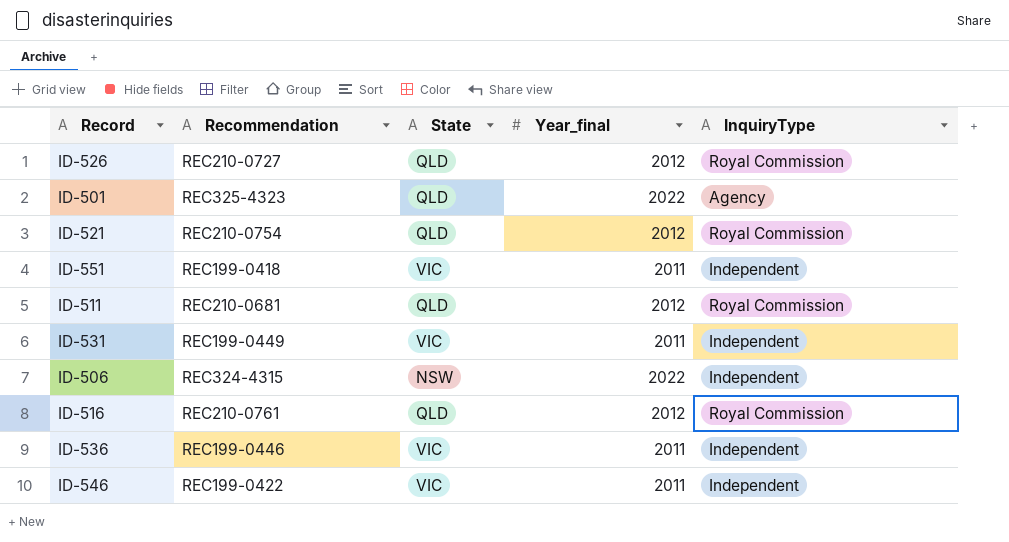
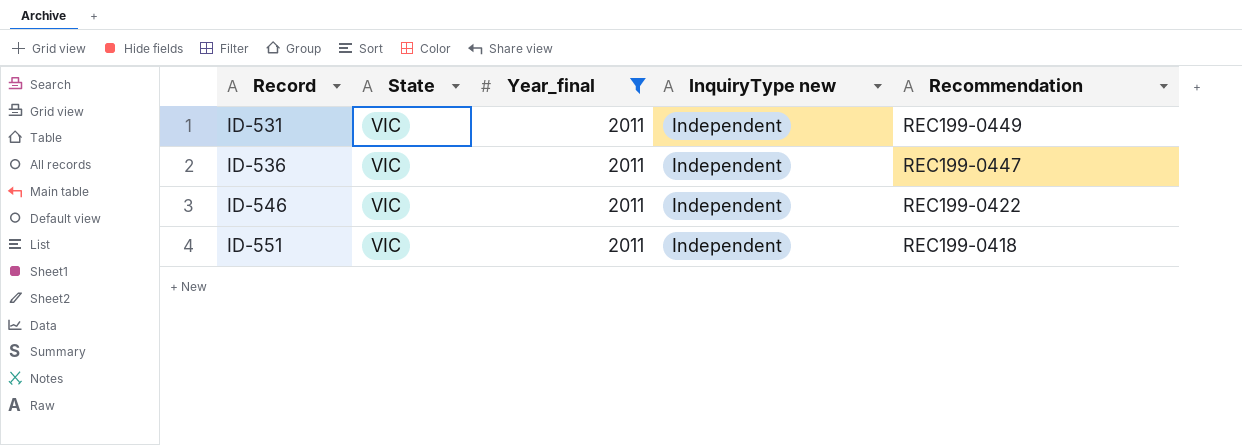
filter: none -> Year_final = 2011
row order: none -> Record ascending
column name: InquiryType -> InquiryType new
column Recommendation | position: 2 -> 5
ID-536 | Recommendation: REC199-0446 -> REC199-0447

